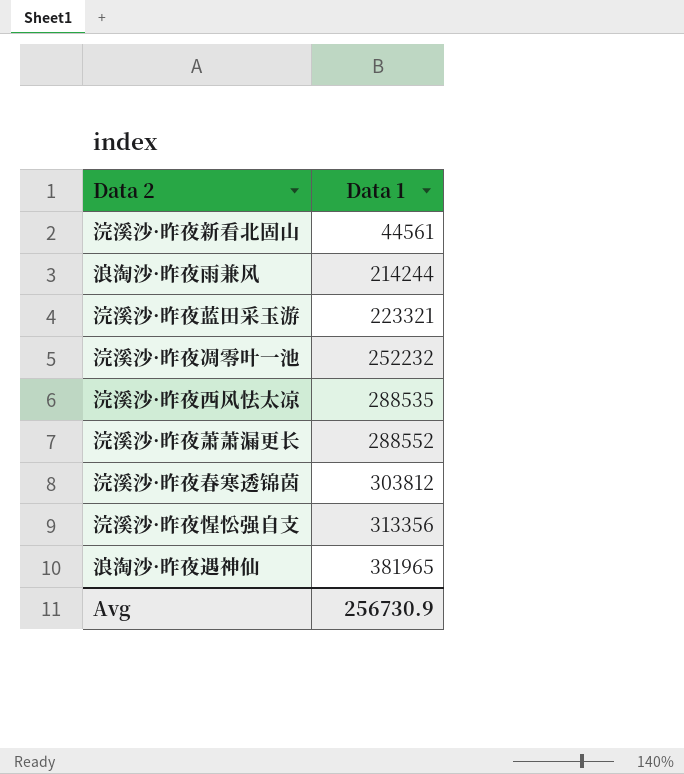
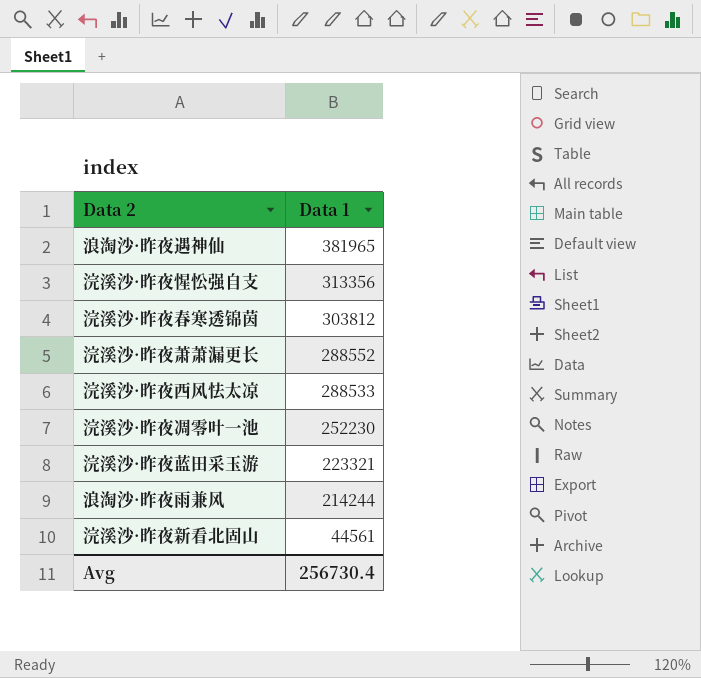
row order: Data 1 ascending -> Data 1 descending
浣溪沙·昨夜西风怯太凉 | Data 1: 288535 -> 288533
浣溪沙·昨夜凋零叶一池 | Data 1: 252232 -> 252230
Avg | Data 1: 256730.9 -> 256730.4

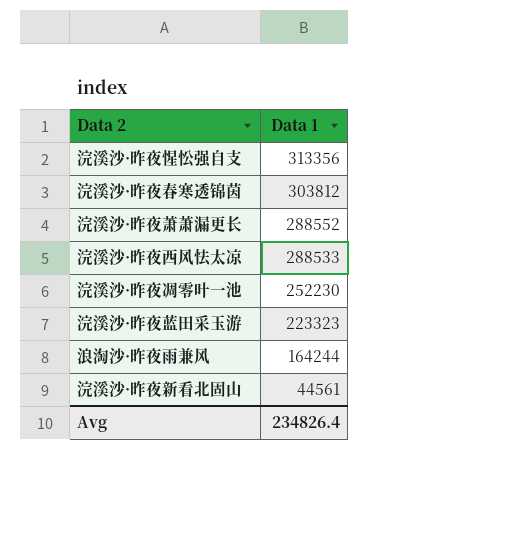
row 浪淘沙·昨夜遇神仙: 381965 -> none
浣溪沙·昨夜蓝田采玉游 | Data 1: 223321 -> 223323
浪淘沙·昨夜雨兼风 | Data 1: 214244 -> 164244
Avg | Data 1: 256730.4 -> 234826.4

